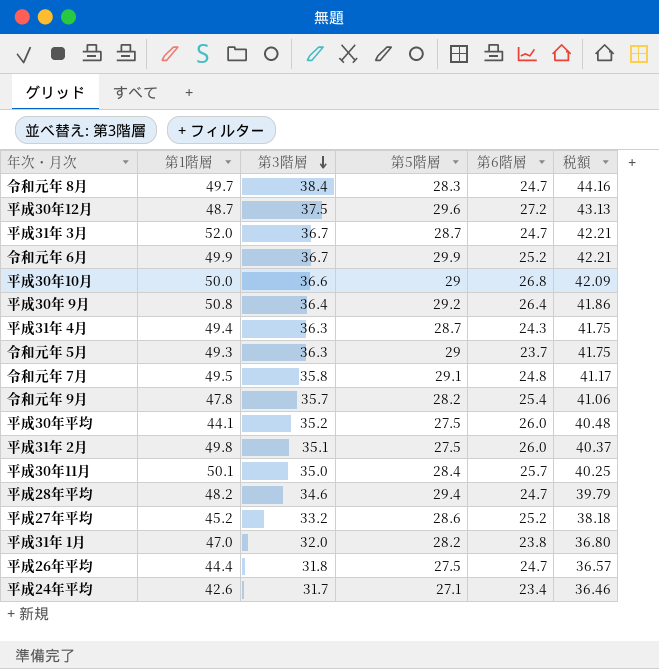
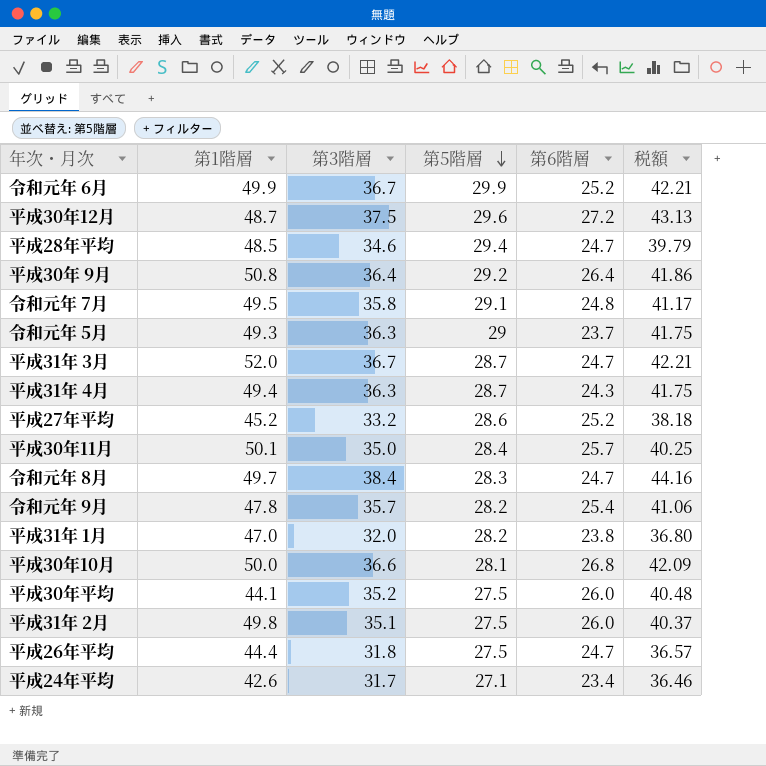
row order: 第3階層 descending -> 第5階層 descending
平成28年平均 | 第1階層: 48.2 -> 48.5
平成30年10月 | 第5階層: 29 -> 28.1

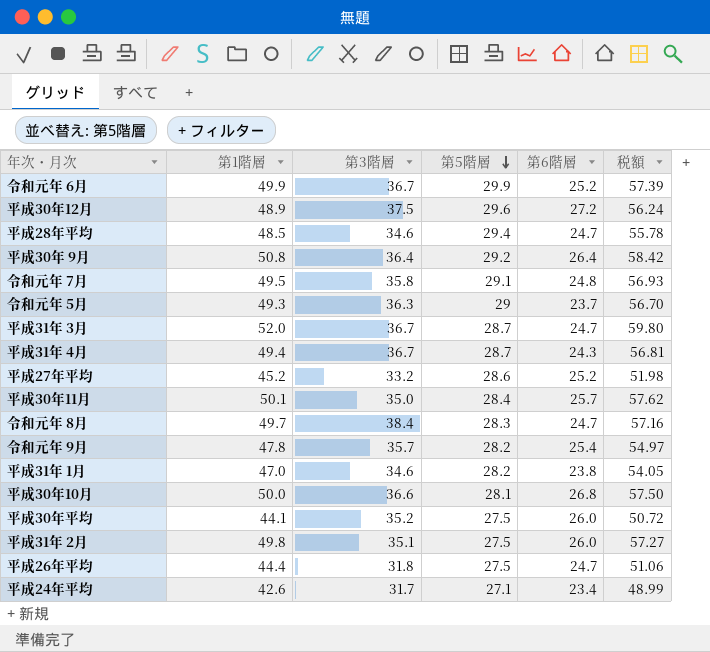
column 税額 | formula: [第3階層] * 1.15 -> [第1階層] * 1.15
平成30年12月 | 第1階層: 48.7 -> 48.9
平成31年 4月 | 第3階層: 36.3 -> 36.7
平成31年 1月 | 第3階層: 32.0 -> 34.6

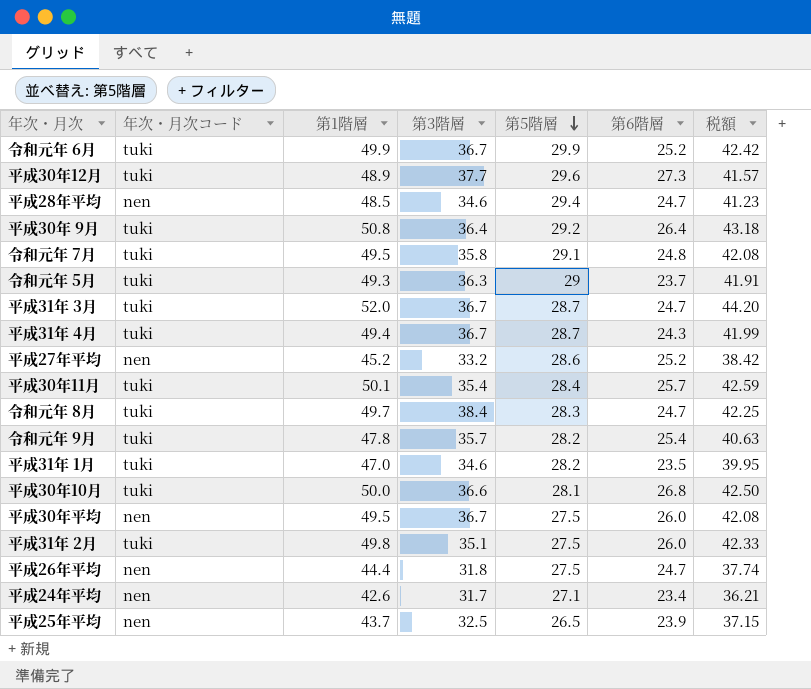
column 年次・月次コード | position: none -> 2
column 税額 | formula: [第1階層] * 1.15 -> [第1階層] * 0.85
平成30年12月 | 第3階層: 37.5 -> 37.7
平成30年12月 | 第6階層: 27.2 -> 27.3
平成30年11月 | 第3階層: 35.0 -> 35.4
平成31年 1月 | 第6階層: 23.8 -> 23.5
平成30年平均 | 第1階層: 44.1 -> 49.5
平成30年平均 | 第3階層: 35.2 -> 36.7
row 平成25年平均: none -> nen | 43.7 | 32.5 | 26.5 | 23.9 | 37.15

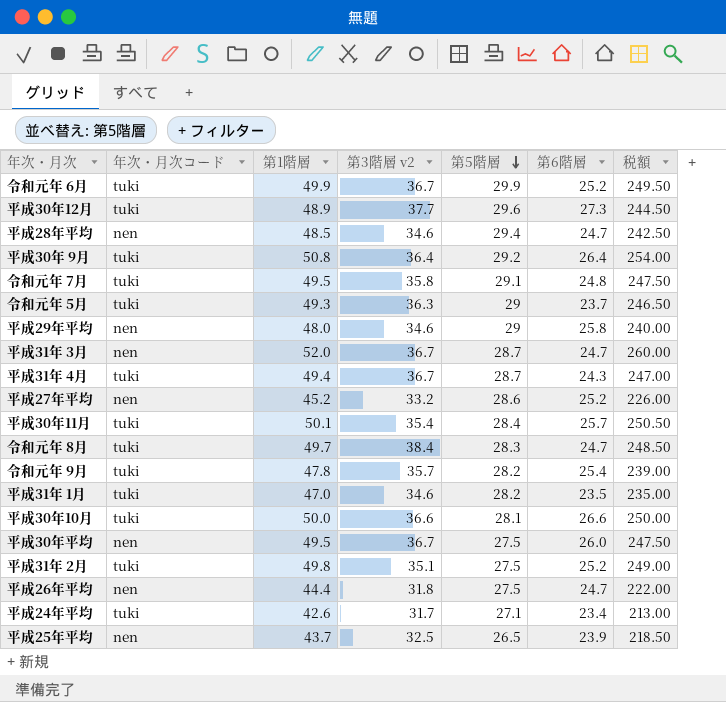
column name: 第3階層 -> 第3階層 v2
column 税額 | formula: [第1階層] * 0.85 -> [第1階層] * 5
row 平成29年平均: none -> nen | 48.0 | 34.6 | 29 | 25.8 | 240.00
平成31年 3月 | 年次・月次コード: tuki -> nen
平成30年10月 | 第6階層: 26.8 -> 26.6
平成31年 2月 | 第6階層: 26.0 -> 25.2
平成24年平均 | 年次・月次コード: nen -> tuki

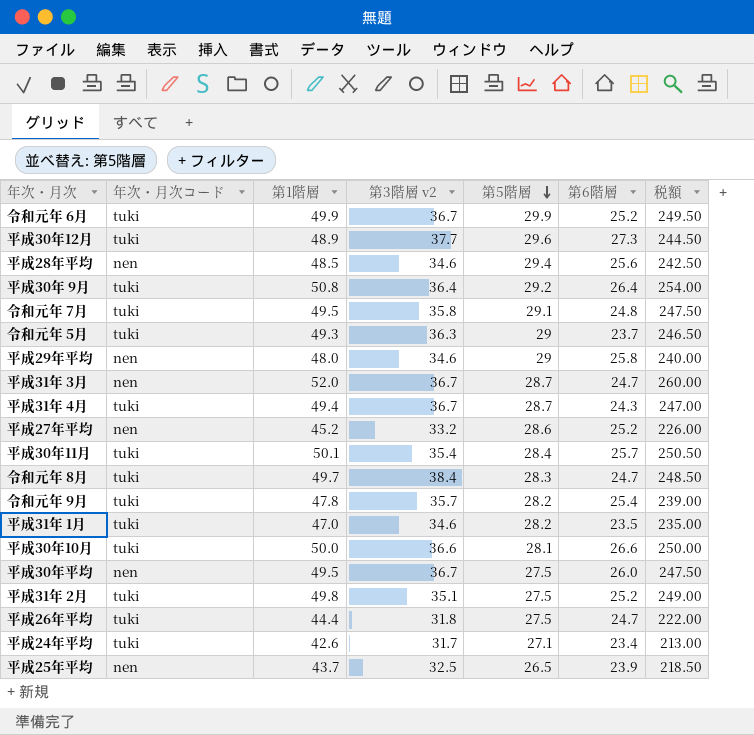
平成28年平均 | 第6階層: 24.7 -> 25.6
平成26年平均 | 年次・月次コード: nen -> tuki

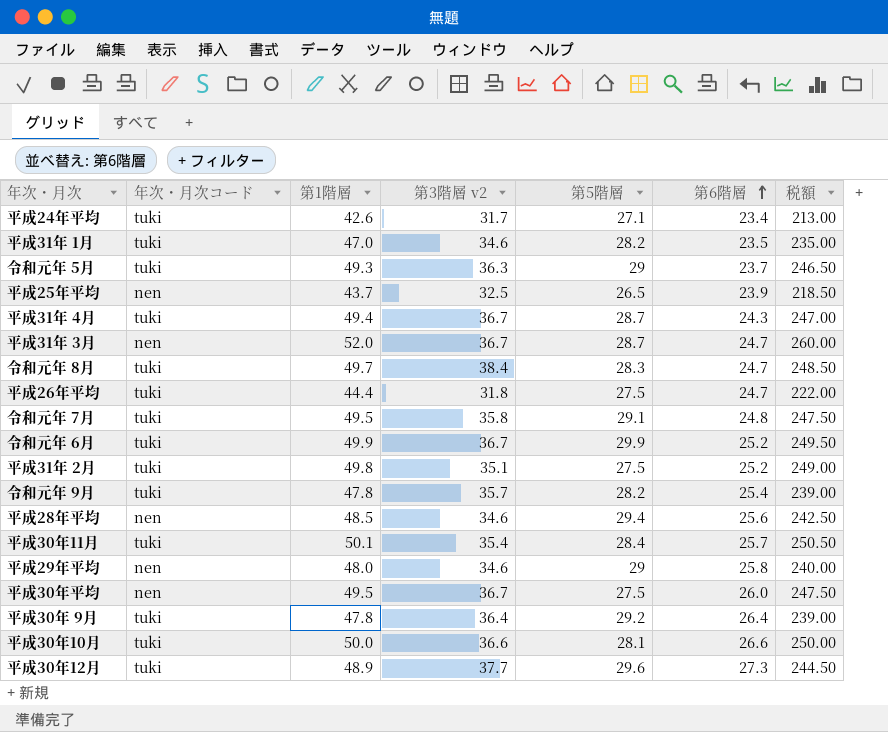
row order: 第5階層 descending -> 第6階層 ascending
row 平成27年平均: nen | 45.2 | 33.2 | 28.6 | 25.2 | 226.00 -> none
平成30年 9月 | 第1階層: 50.8 -> 47.8
平成30年 9月 | 税額: 254.00 -> 239.00

